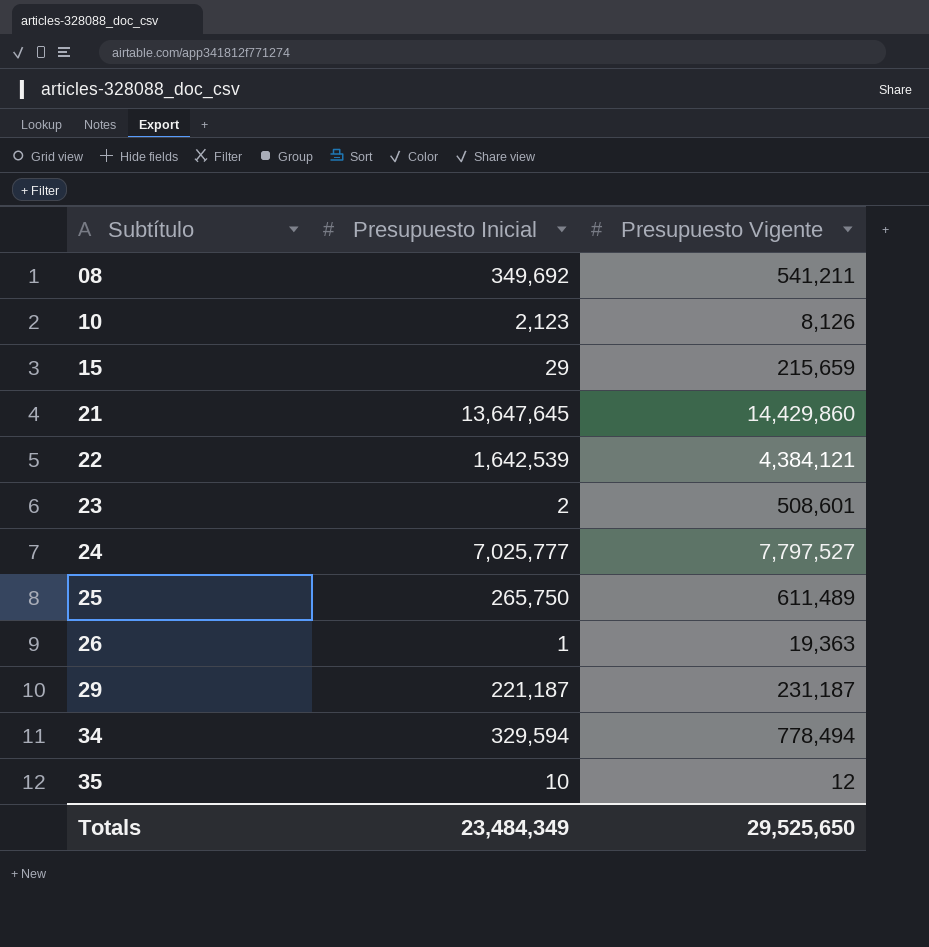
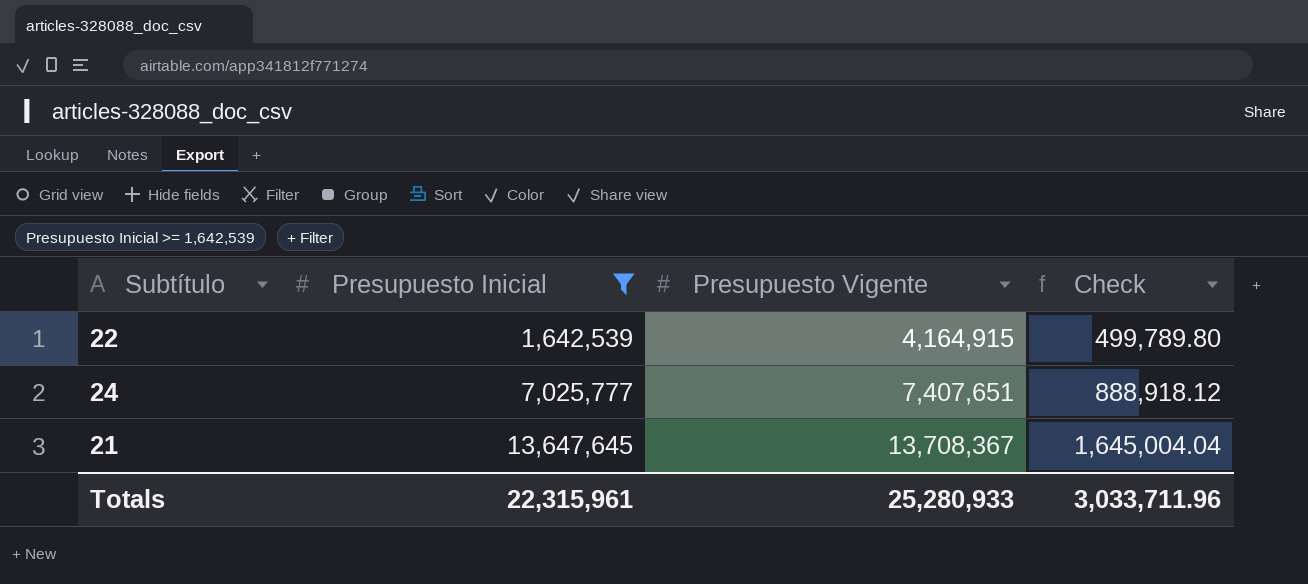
filter: none -> Presupuesto Inicial >= 1,642,539
row order: Subtítulo ascending -> Presupuesto Inicial ascending
column Check | formula: none -> [Presupuesto Vigente] * 0.12
22 | Presupuesto Vigente: 4,384,121 -> 4,164,915
24 | Presupuesto Vigente: 7,797,527 -> 7,407,651
21 | Presupuesto Vigente: 14,429,860 -> 13,708,367
Totals | Presupuesto Inicial: 23,484,349 -> 22,315,961
Totals | Presupuesto Vigente: 29,525,650 -> 25,280,933

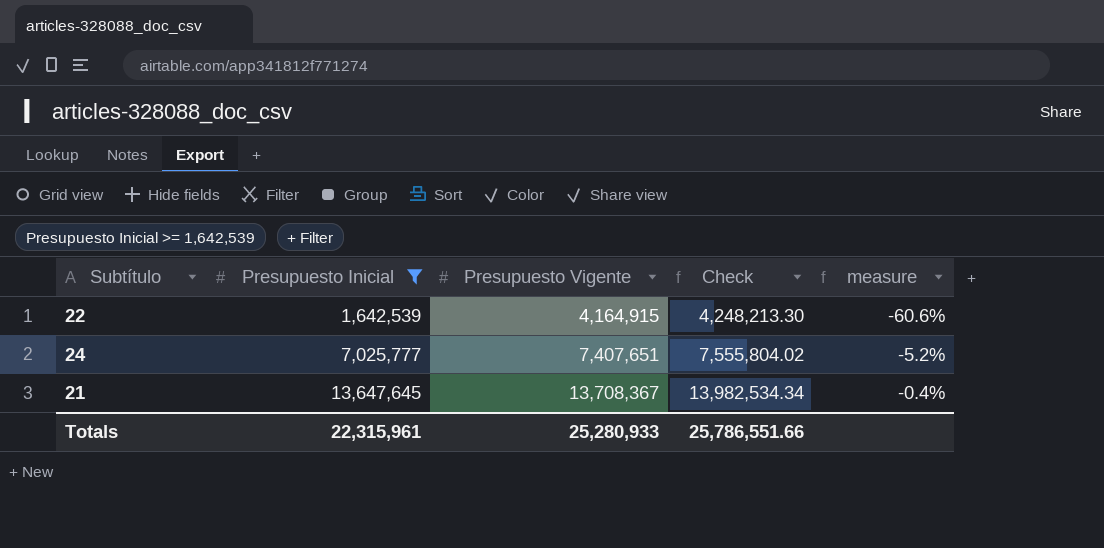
column Check | formula: [Presupuesto Vigente] * 0.12 -> [Presupuesto Vigente] * 1.02
column measure | formula: none -> ([Presupuesto Inicial] - [Presupuesto Vigente]) / [Presupuesto Vigente]
Totals | Check: 3,033,711.96 -> 25,786,551.66

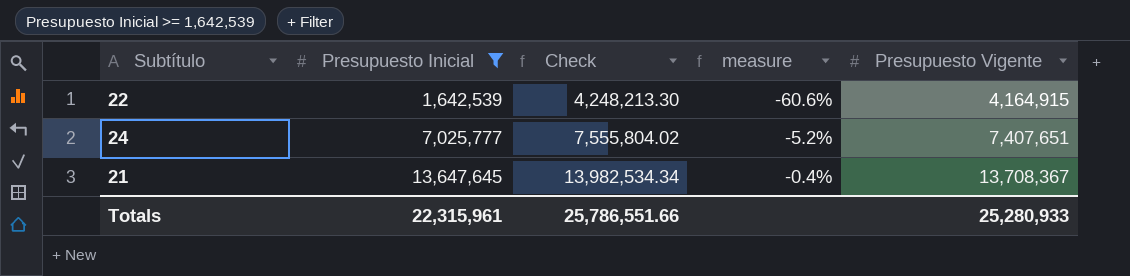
column Presupuesto Vigente | position: 3 -> 5

